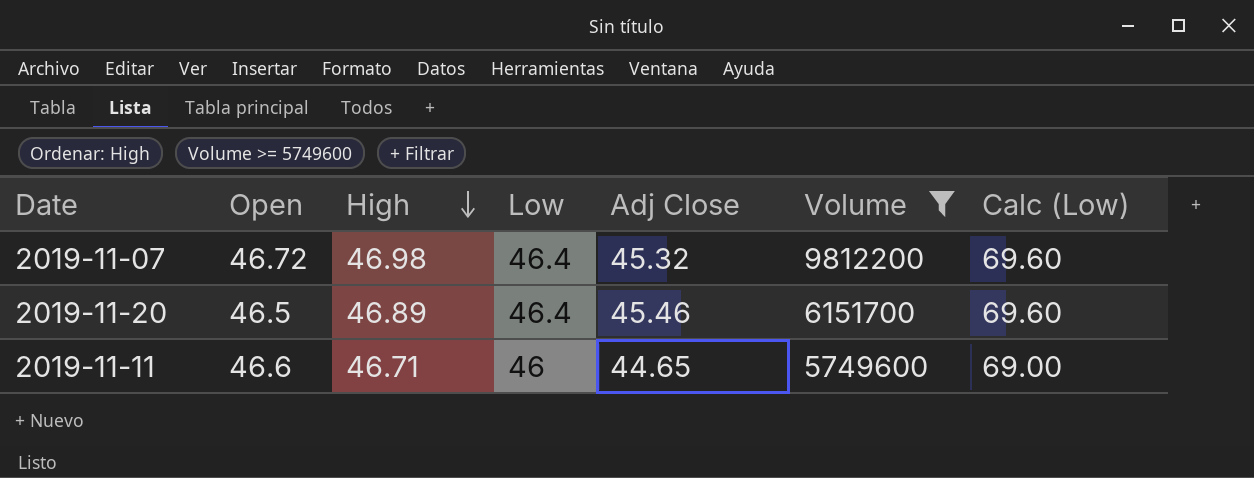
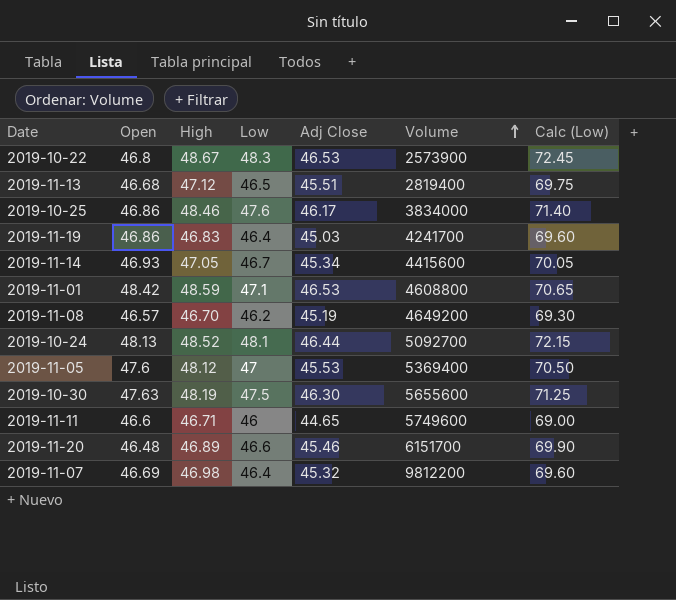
filter: Volume >= 5749600 -> none
row order: High descending -> Volume ascending
2019-11-20 | Open: 46.5 -> 46.48
2019-11-20 | Low: 46.4 -> 46.6
2019-11-20 | Calc (Low): 69.60 -> 69.90
2019-11-07 | Open: 46.72 -> 46.69

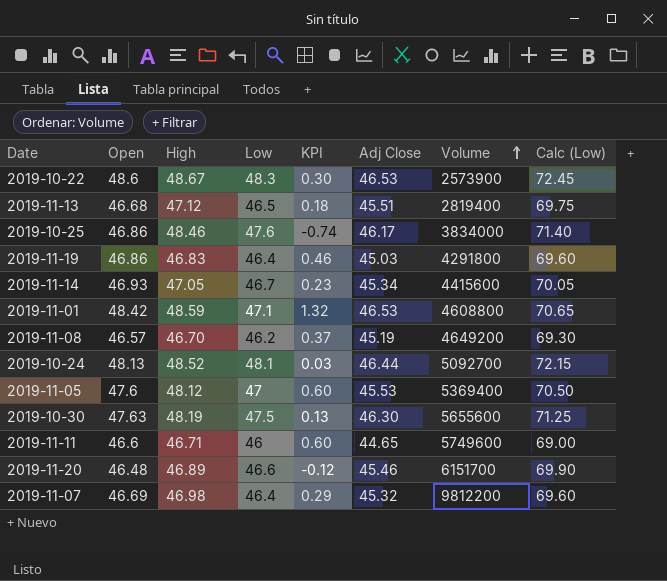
column KPI | formula: none -> [Open] - [Low]
2019-10-22 | Open: 46.8 -> 48.6
2019-11-19 | Volume: 4241700 -> 4291800

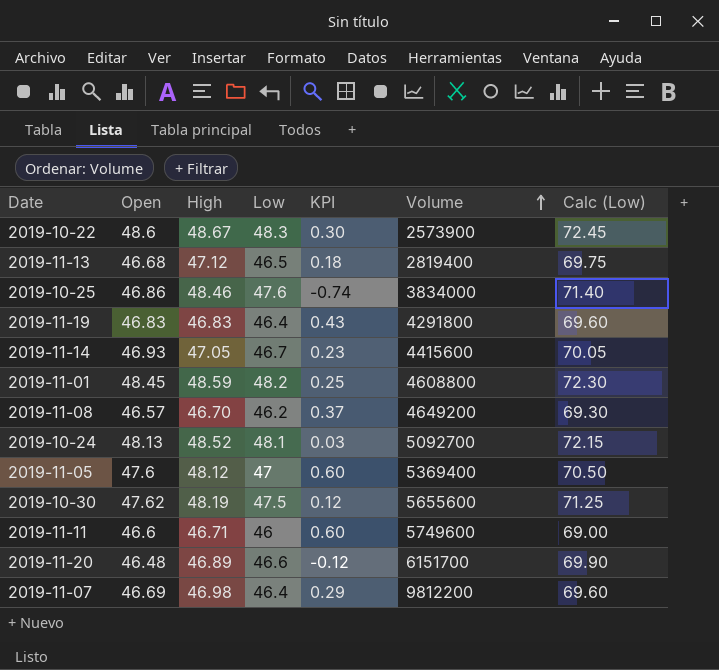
column Adj Close | position: 6 -> none
2019-11-19 | Open: 46.86 -> 46.83
2019-11-19 | KPI: 0.46 -> 0.43
2019-11-01 | Open: 48.42 -> 48.45
2019-11-01 | Low: 47.1 -> 48.2
2019-11-01 | KPI: 1.32 -> 0.25
2019-11-01 | Calc (Low): 70.65 -> 72.30
2019-10-30 | Open: 47.63 -> 47.62
2019-10-30 | KPI: 0.13 -> 0.12

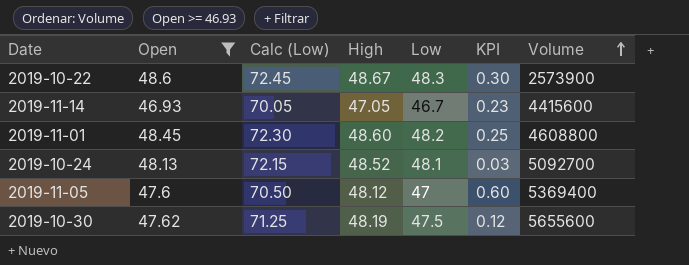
filter: none -> Open >= 46.93
column Calc (Low) | position: 7 -> 3
2019-11-01 | High: 48.59 -> 48.60

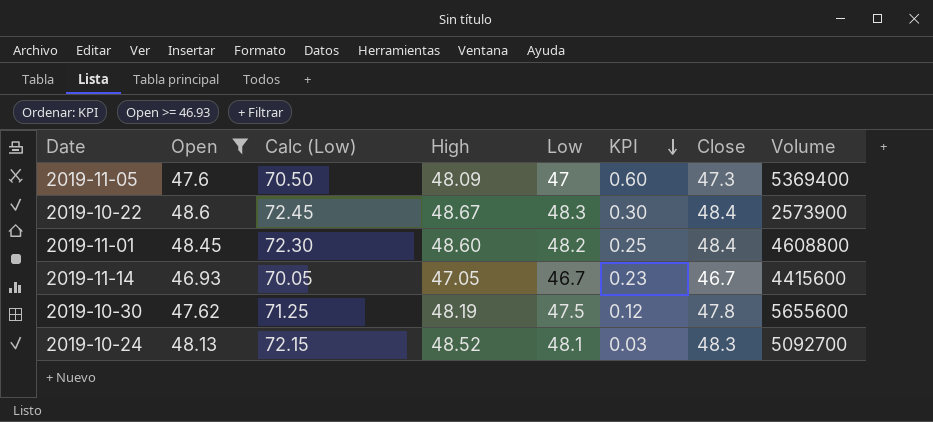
row order: Volume ascending -> KPI descending
column Close | position: none -> 7
2019-11-05 | High: 48.12 -> 48.09

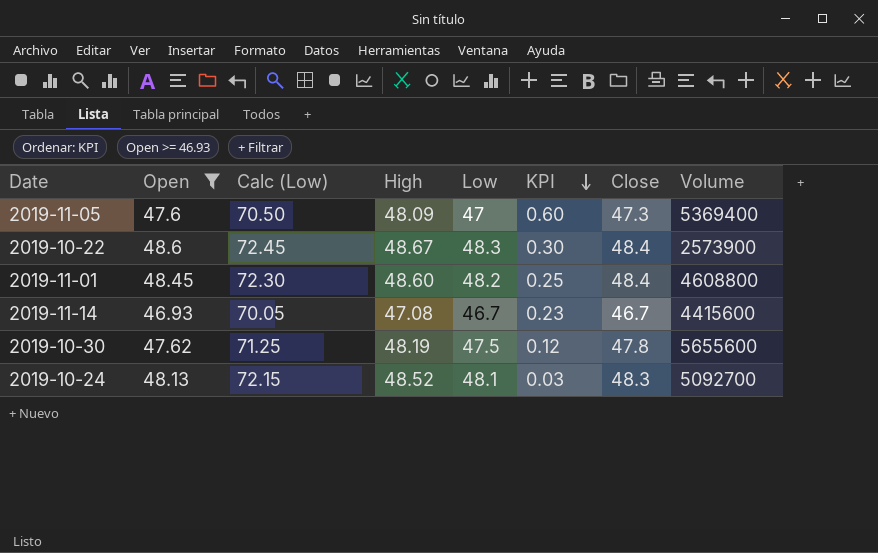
2019-11-14 | High: 47.05 -> 47.08

